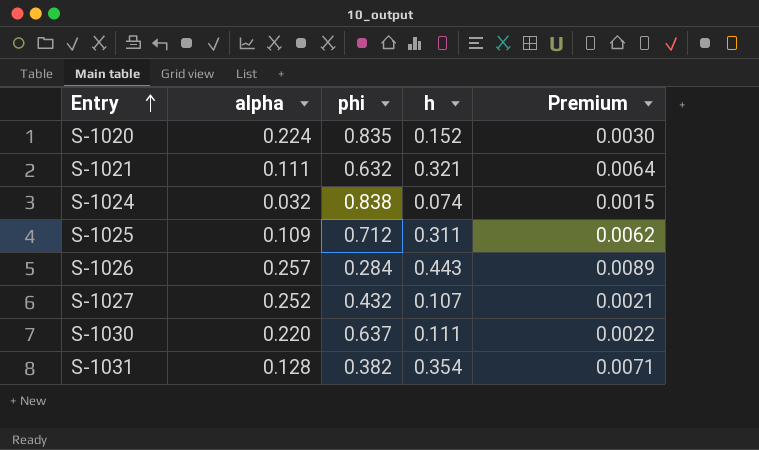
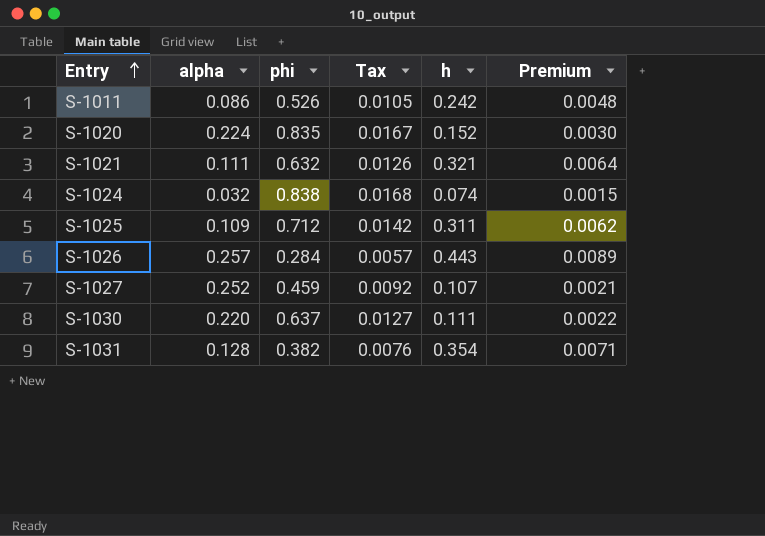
column Tax | formula: none -> [phi] * 0.02
row S-1011: none -> 0.086 | 0.526 | 0.0105 | 0.242 | 0.0048
S-1027 | phi: 0.432 -> 0.459

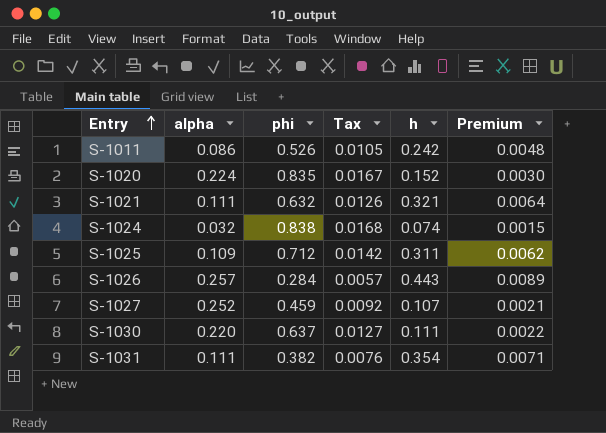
S-1031 | alpha: 0.128 -> 0.111

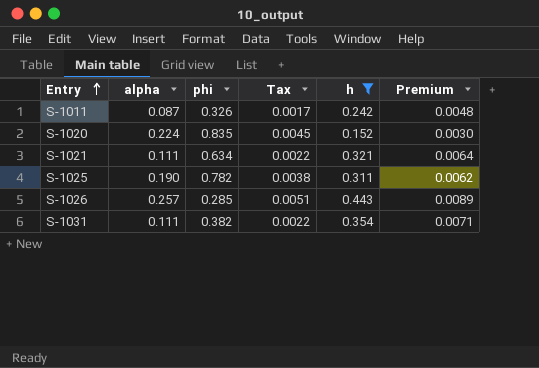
filter: none -> h >= 0.152
column Tax | formula: [phi] * 0.02 -> [alpha] * 0.02
S-1011 | alpha: 0.086 -> 0.087
S-1011 | phi: 0.526 -> 0.326
S-1021 | phi: 0.632 -> 0.634
S-1025 | alpha: 0.109 -> 0.190
S-1025 | phi: 0.712 -> 0.782
S-1026 | phi: 0.284 -> 0.285

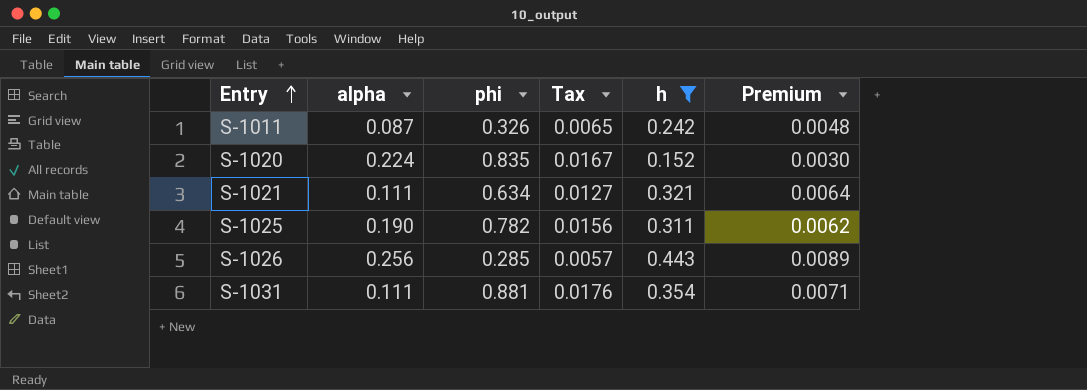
column Tax | formula: [alpha] * 0.02 -> [phi] * 0.02
S-1026 | alpha: 0.257 -> 0.256
S-1031 | phi: 0.382 -> 0.881

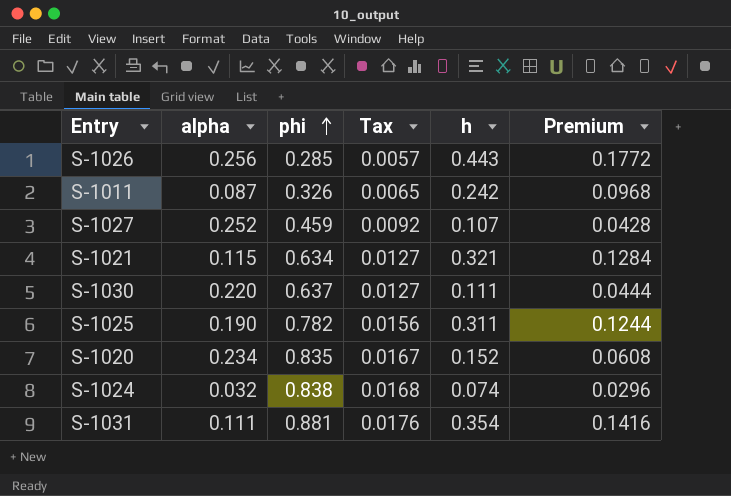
filter: h >= 0.152 -> none
row order: Entry ascending -> phi ascending
column Premium | formula: [h] * 0.02 -> [h] * 0.4
S-1021 | alpha: 0.111 -> 0.115
S-1020 | alpha: 0.224 -> 0.234

